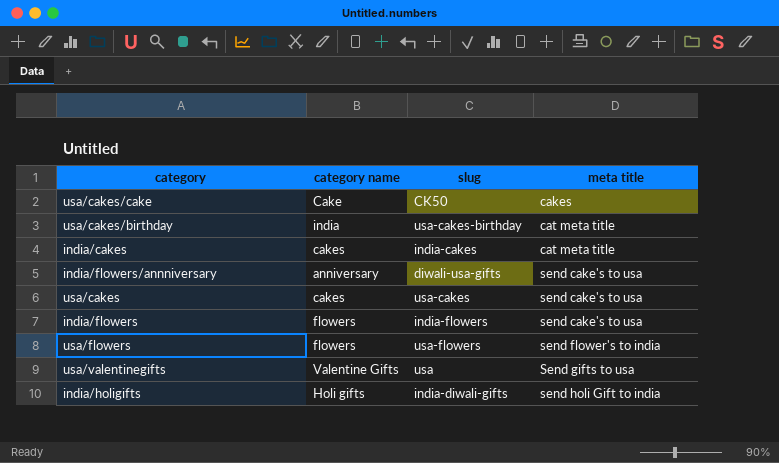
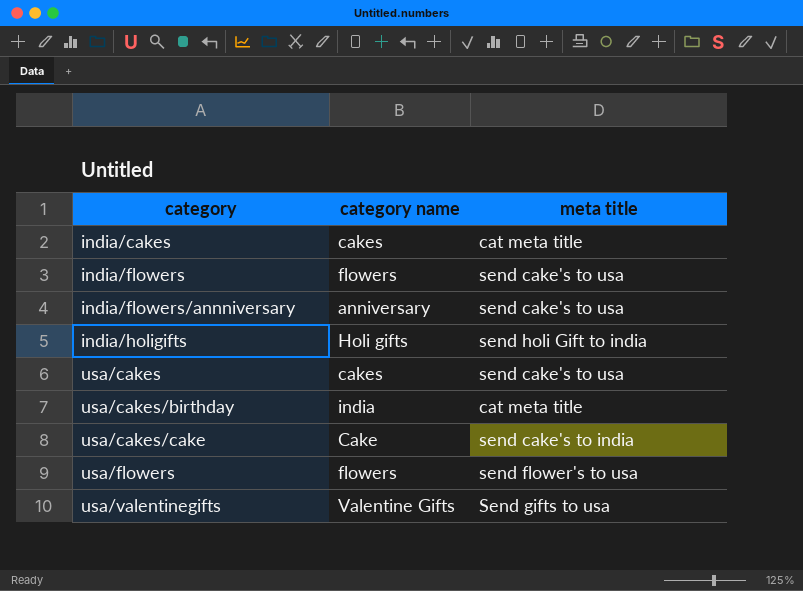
row order: meta title ascending -> category ascending
column slug | position: 3 -> none
usa/cakes/cake | meta title: cakes -> send cake's to india
usa/flowers | meta title: send flower's to india -> send flower's to usa

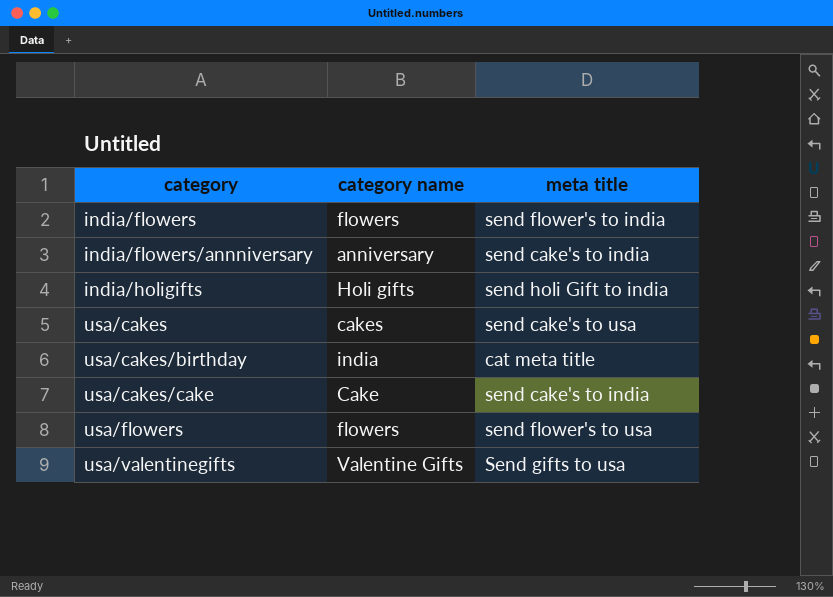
row india/cakes: cakes | cat meta title -> none
india/flowers | meta title: send cake's to usa -> send flower's to india
india/flowers/annniversary | meta title: send cake's to usa -> send cake's to india

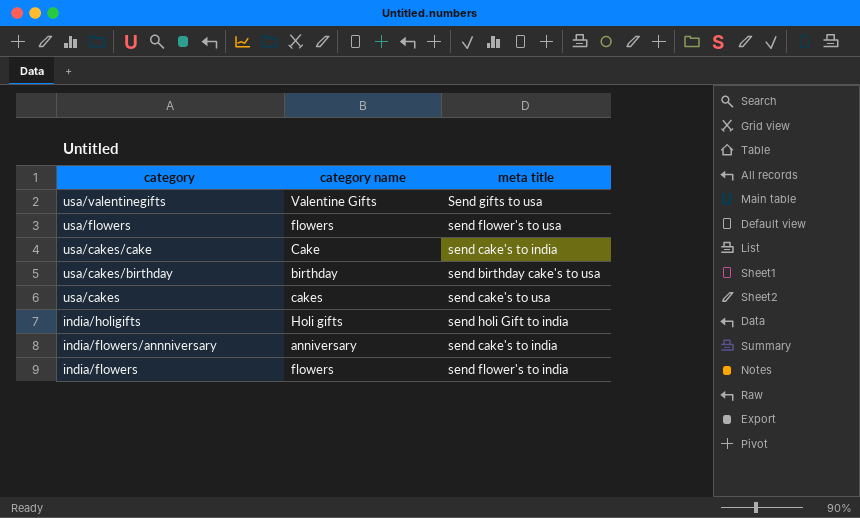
row order: category ascending -> category descending
usa/cakes/birthday | category name: india -> birthday
usa/cakes/birthday | meta title: cat meta title -> send birthday cake's to usa

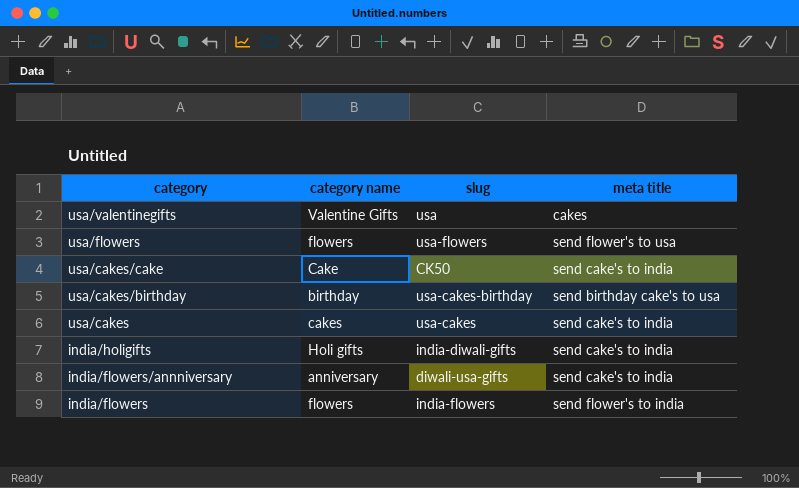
column slug | position: none -> 3
usa/valentinegifts | meta title: Send gifts to usa -> cakes
usa/cakes | meta title: send cake's to usa -> send cake's to india
india/holigifts | meta title: send holi Gift to india -> send cake's to india

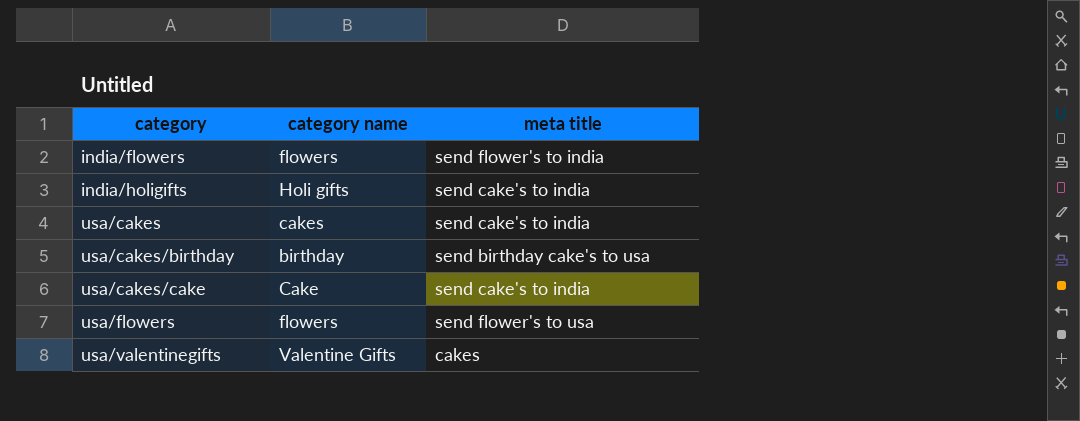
row order: category descending -> category ascending
column slug | position: 3 -> none
row india/flowers/annniversary: anniversary | diwali-usa-gifts | send cake's to india -> none

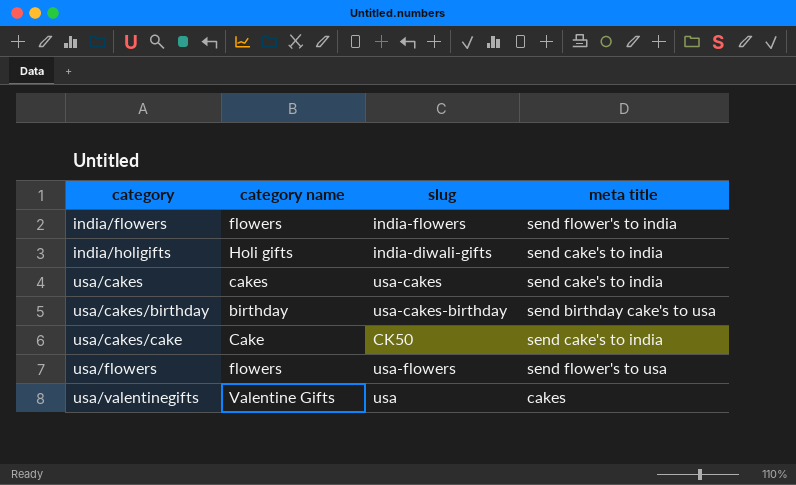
column slug | position: none -> 3

